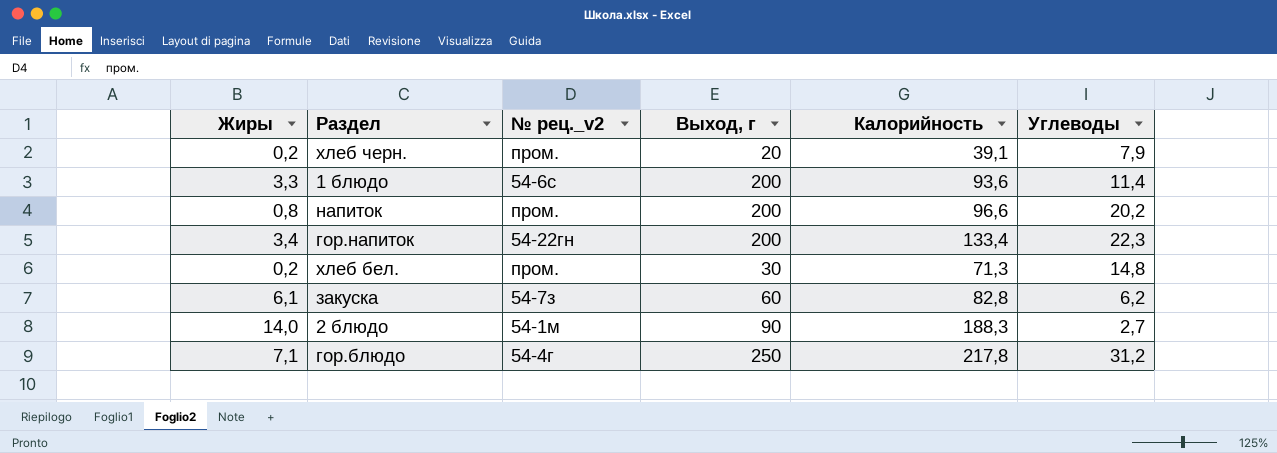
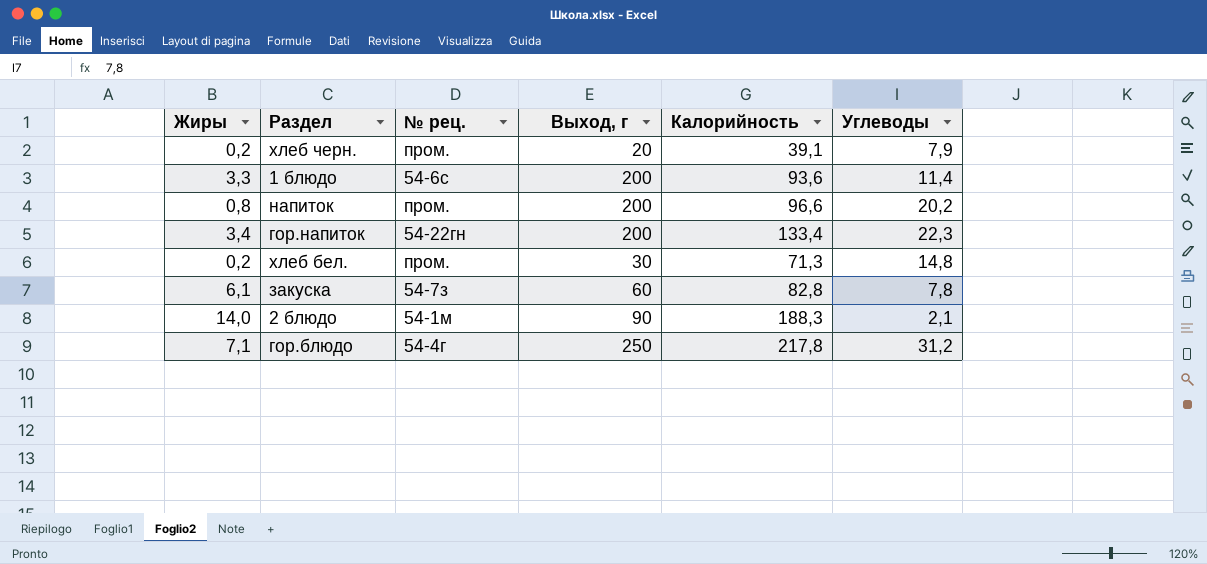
column name: № рец._v2 -> № рец.
закуска | Углеводы: 6,2 -> 7,8
2 блюдо | Углеводы: 2,7 -> 2,1

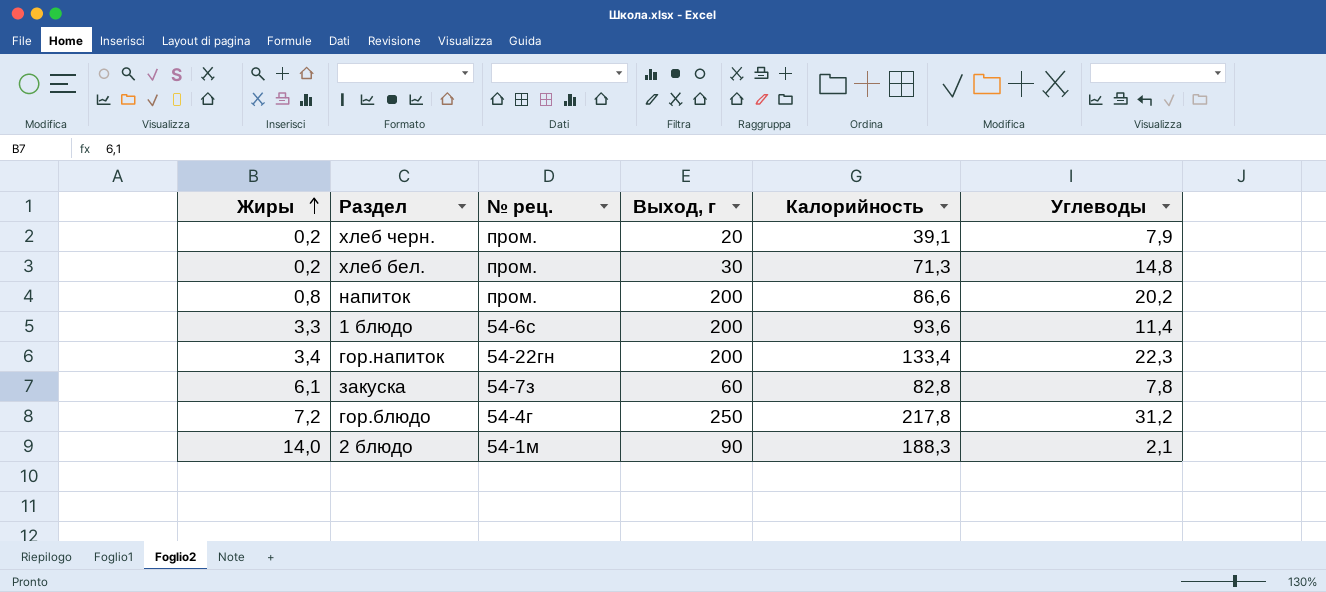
row order: none -> Жиры ascending
напиток | Калорийность: 96,6 -> 86,6
гор.блюдо | Жиры: 7,1 -> 7,2

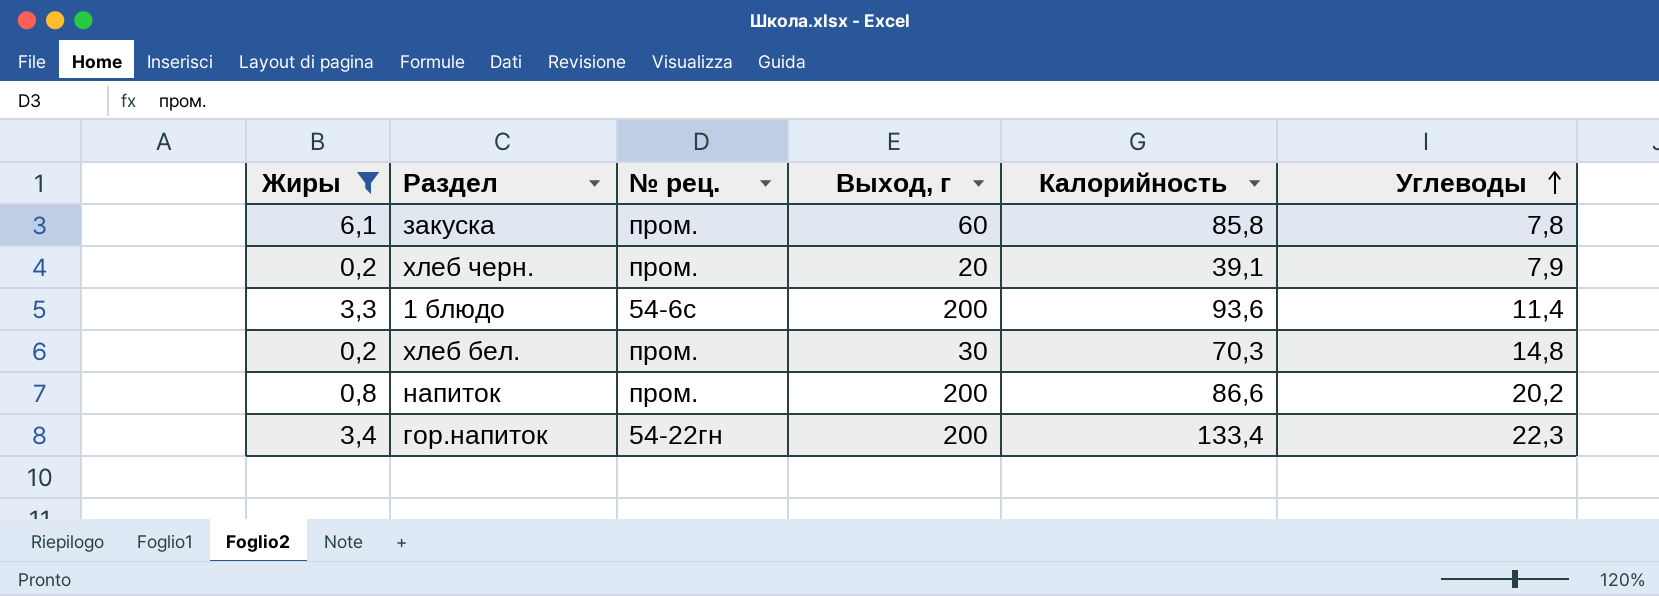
filter: none -> Жиры <= 6,1
row order: Жиры ascending -> Углеводы ascending
закуска | № рец.: 54-7з -> пром.
закуска | Калорийность: 82,8 -> 85,8
хлеб бел. | Калорийность: 71,3 -> 70,3

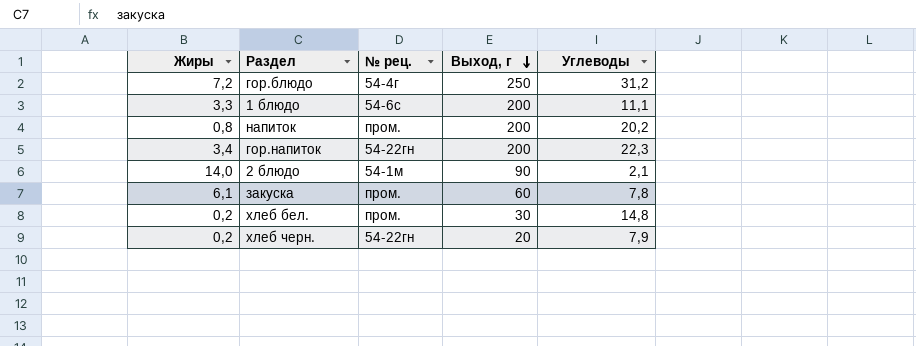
filter: Жиры <= 6,1 -> none
row order: Углеводы ascending -> Выход, г descending
column Калорийность | position: 5 -> none
1 блюдо | Углеводы: 11,4 -> 11,1
хлеб черн. | № рец.: пром. -> 54-22гн

